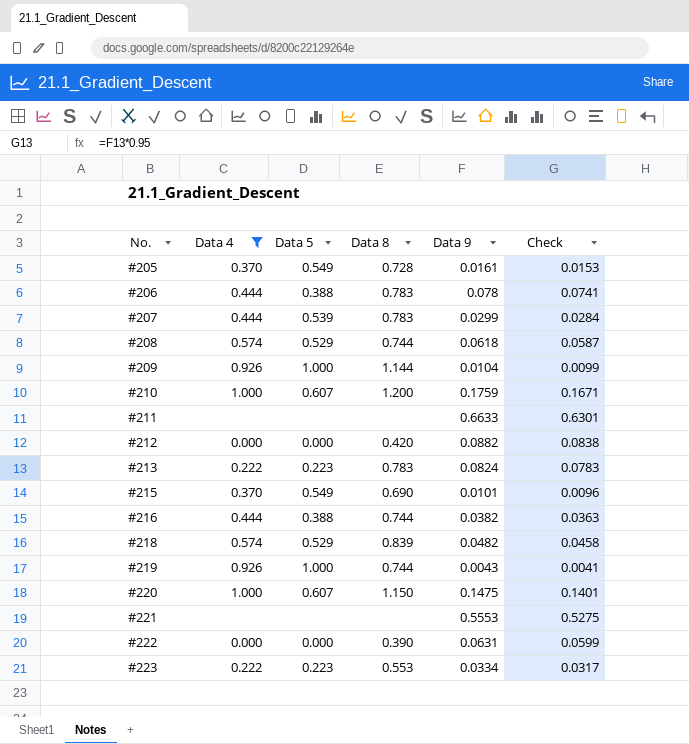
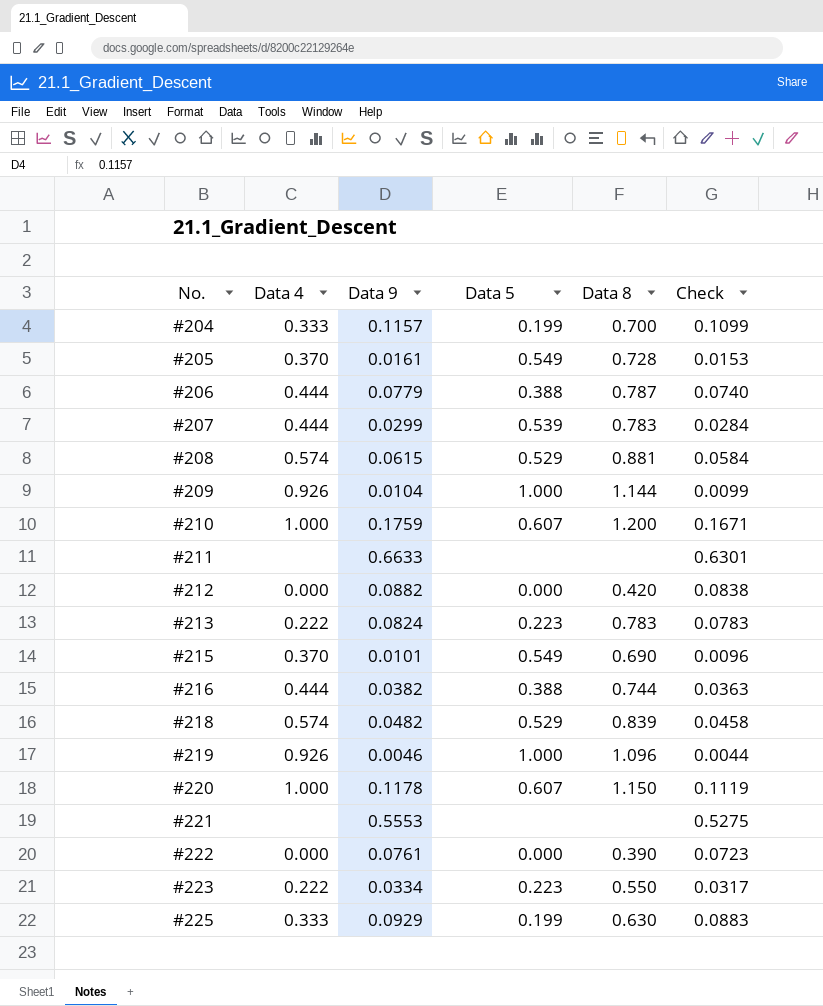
filter: Data 4 != 0.333 -> none
column Data 9 | position: 5 -> 3
#206 | Data 9: 0.078 -> 0.0779
#206 | Data 8: 0.783 -> 0.787
#206 | Check: 0.0741 -> 0.0740
#208 | Data 9: 0.0618 -> 0.0615
#208 | Data 8: 0.744 -> 0.881
#208 | Check: 0.0587 -> 0.0584
#219 | Data 9: 0.0043 -> 0.0046
#219 | Data 8: 0.744 -> 1.096
#219 | Check: 0.0041 -> 0.0044
#220 | Data 9: 0.1475 -> 0.1178
#220 | Check: 0.1401 -> 0.1119
#222 | Data 9: 0.0631 -> 0.0761
#222 | Check: 0.0599 -> 0.0723
#223 | Data 8: 0.553 -> 0.550

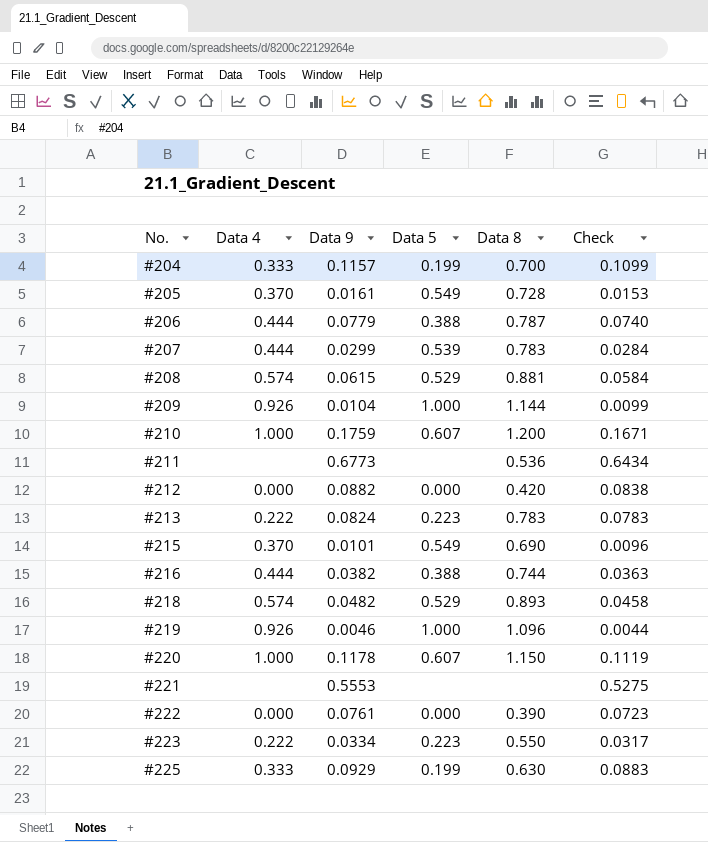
#211 | Data 9: 0.6633 -> 0.6773
#211 | Data 8: none -> 0.536
#211 | Check: 0.6301 -> 0.6434
#218 | Data 8: 0.839 -> 0.893

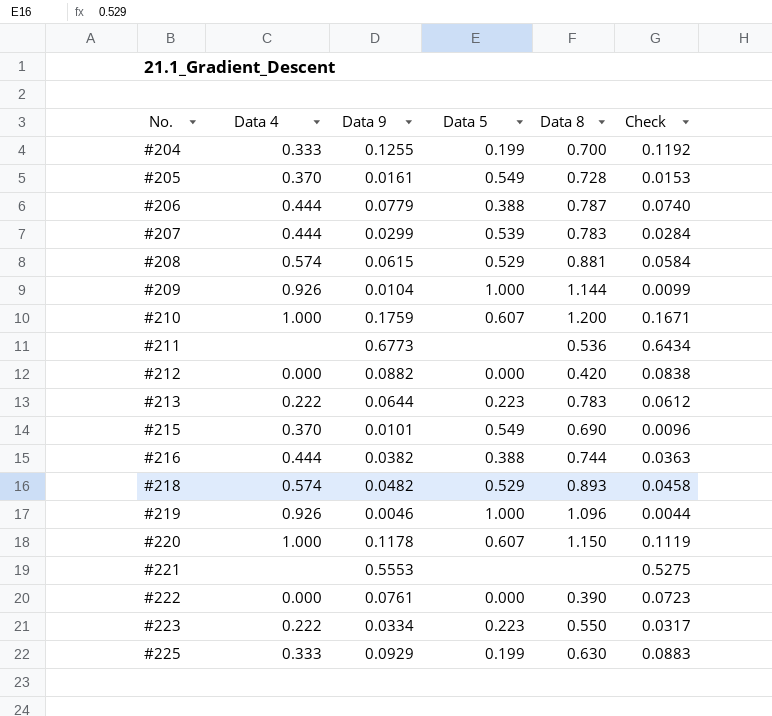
#204 | Data 9: 0.1157 -> 0.1255
#204 | Check: 0.1099 -> 0.1192
#213 | Data 9: 0.0824 -> 0.0644
#213 | Check: 0.0783 -> 0.0612

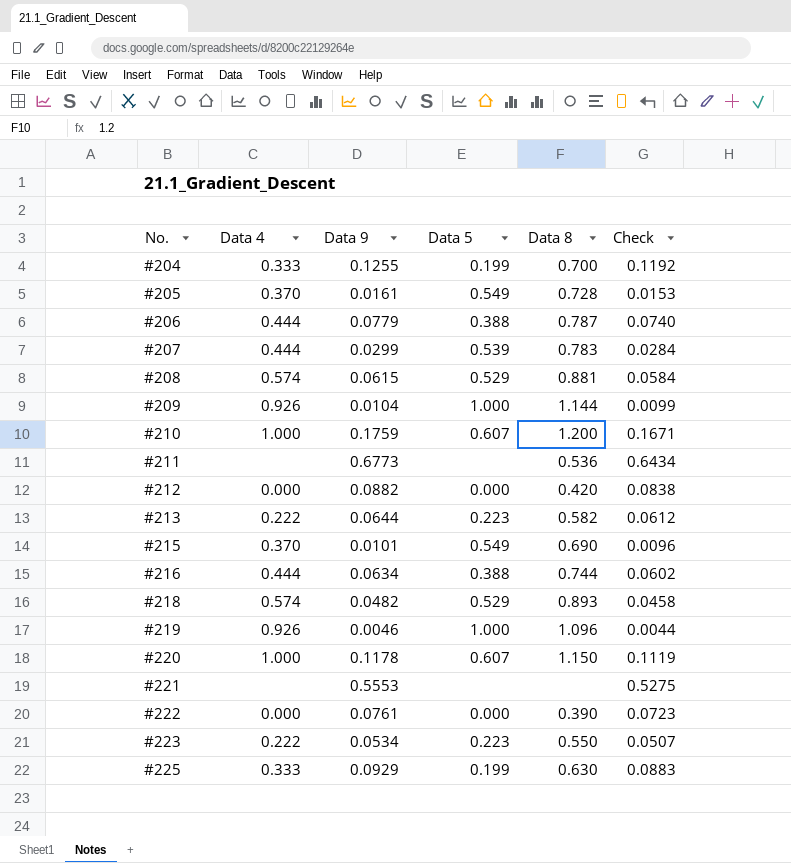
#213 | Data 8: 0.783 -> 0.582
#216 | Data 9: 0.0382 -> 0.0634
#216 | Check: 0.0363 -> 0.0602
#223 | Data 9: 0.0334 -> 0.0534
#223 | Check: 0.0317 -> 0.0507

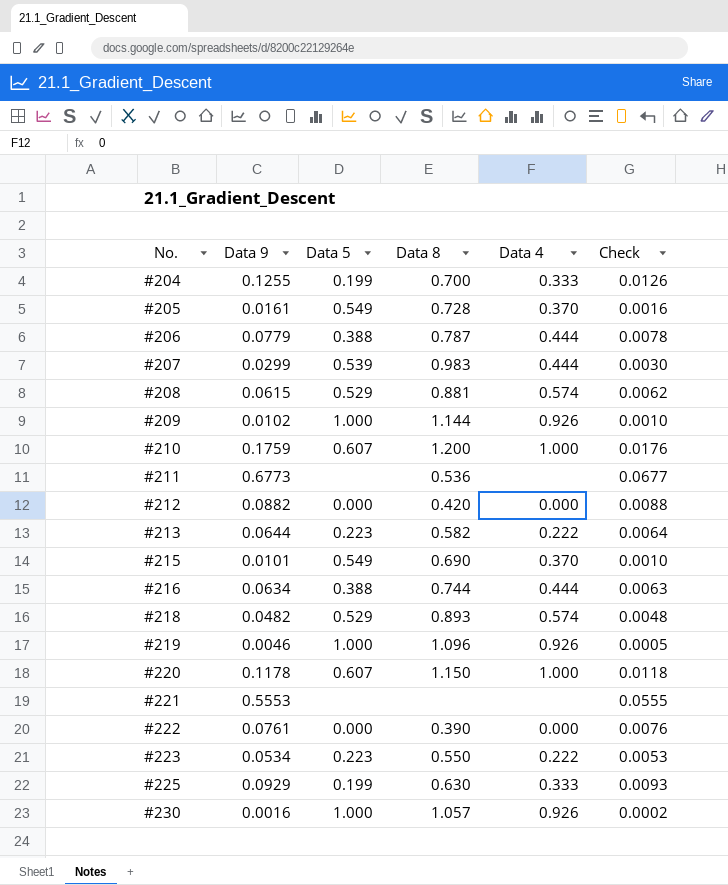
column Data 4 | position: 2 -> 5
column Check | formula: [Data 9] * 0.95 -> [Data 9] * 0.1
#207 | Data 8: 0.783 -> 0.983
#209 | Data 9: 0.0104 -> 0.0102
row #230: none -> 0.0016 | 1.000 | 1.057 | 0.926 | 0.0002

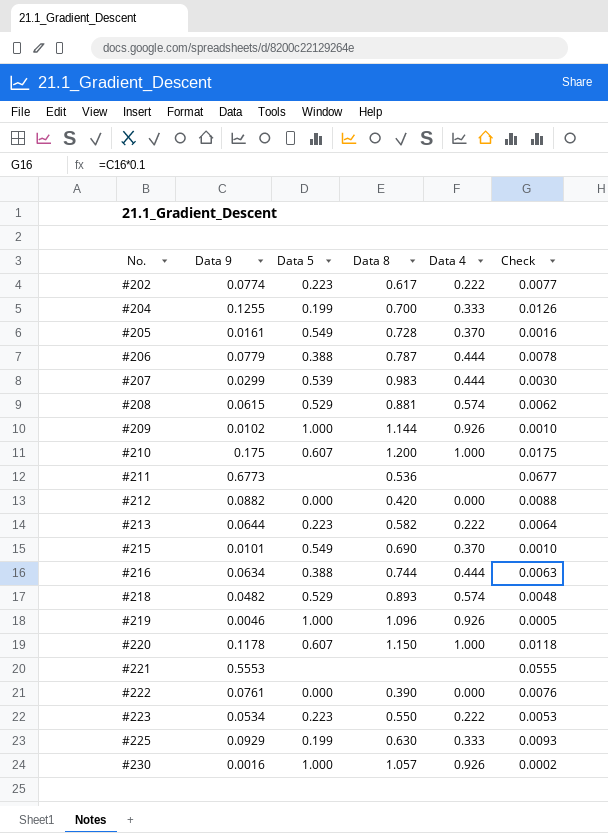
row #202: none -> 0.0774 | 0.223 | 0.617 | 0.222 | 0.0077
#210 | Data 9: 0.1759 -> 0.175
#210 | Check: 0.0176 -> 0.0175

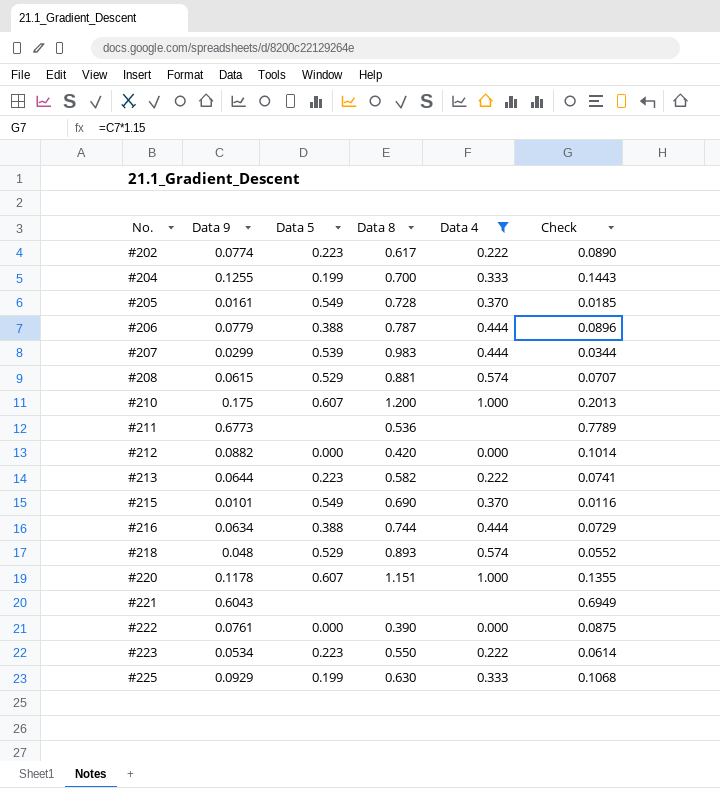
filter: none -> Data 4 != 0.926
column Check | formula: [Data 9] * 0.1 -> [Data 9] * 1.15
#218 | Data 9: 0.0482 -> 0.048
#220 | Data 8: 1.150 -> 1.151
#221 | Data 9: 0.5553 -> 0.6043

